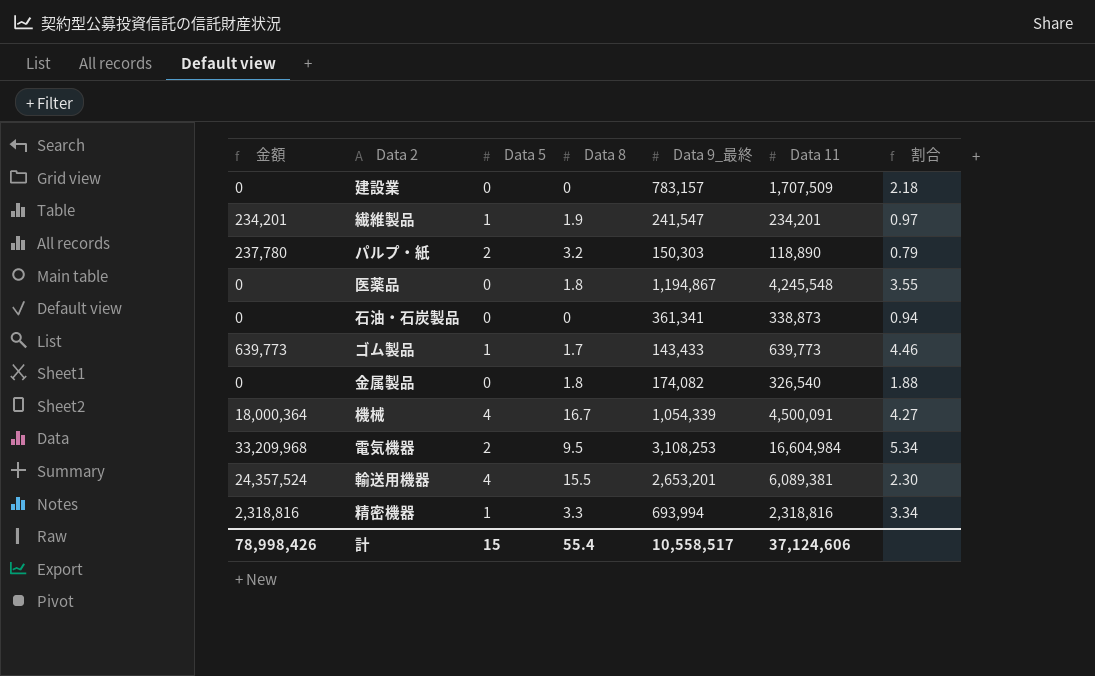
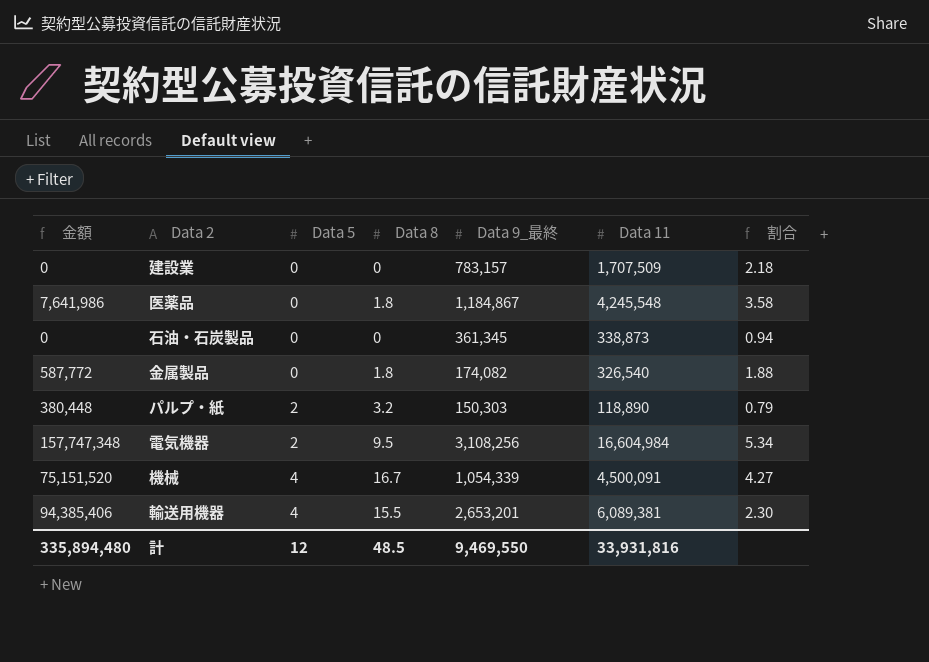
row order: none -> Data 5 ascending
column 金額 | formula: [Data 5] * [Data 11] -> [Data 8] * [Data 11]
row 繊維製品: 234,201 | 1 | 1.9 | 241,547 | 234,201 | 0.97 -> none
row ゴム製品: 639,773 | 1 | 1.7 | 143,433 | 639,773 | 4.46 -> none
row 精密機器: 2,318,816 | 1 | 3.3 | 693,994 | 2,318,816 | 3.34 -> none
医薬品 | Data 9_最終: 1,194,867 -> 1,184,867
医薬品 | 割合: 3.55 -> 3.58
石油・石炭製品 | Data 9_最終: 361,341 -> 361,345
電気機器 | Data 9_最終: 3,108,253 -> 3,108,256
計 | 金額: 78,998,426 -> 335,894,480
計 | Data 5: 15 -> 12
計 | Data 8: 55.4 -> 48.5
計 | Data 9_最終: 10,558,517 -> 9,469,550
計 | Data 11: 37,124,606 -> 33,931,816

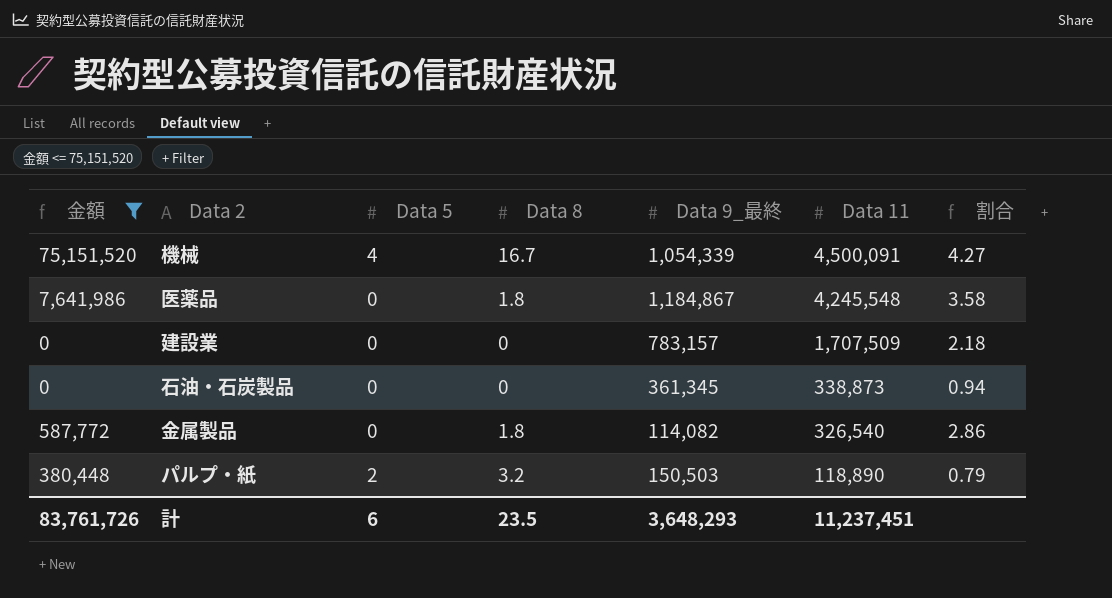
filter: none -> 金額 <= 75,151,520
row order: Data 5 ascending -> Data 11 descending
金属製品 | Data 9_最終: 174,082 -> 114,082
金属製品 | 割合: 1.88 -> 2.86
パルプ・紙 | Data 9_最終: 150,303 -> 150,503
計 | 金額: 335,894,480 -> 83,761,726
計 | Data 5: 12 -> 6
計 | Data 8: 48.5 -> 23.5
計 | Data 9_最終: 9,469,550 -> 3,648,293
計 | Data 11: 33,931,816 -> 11,237,451

